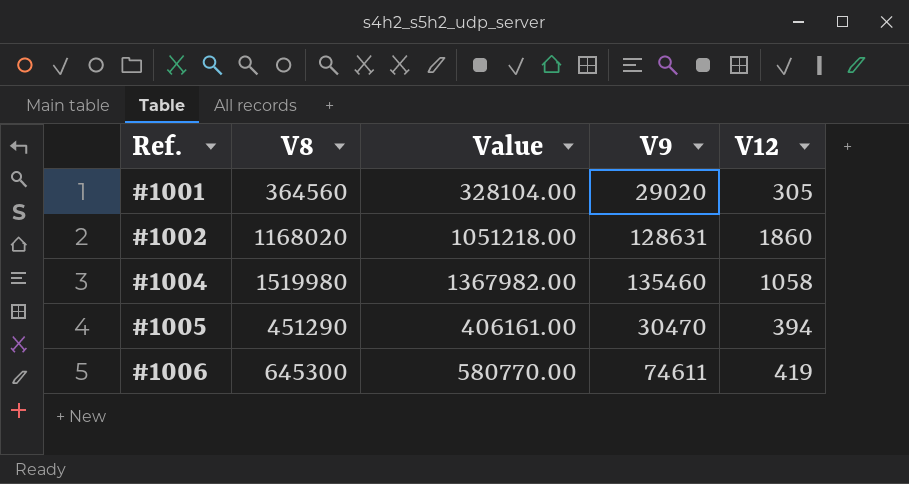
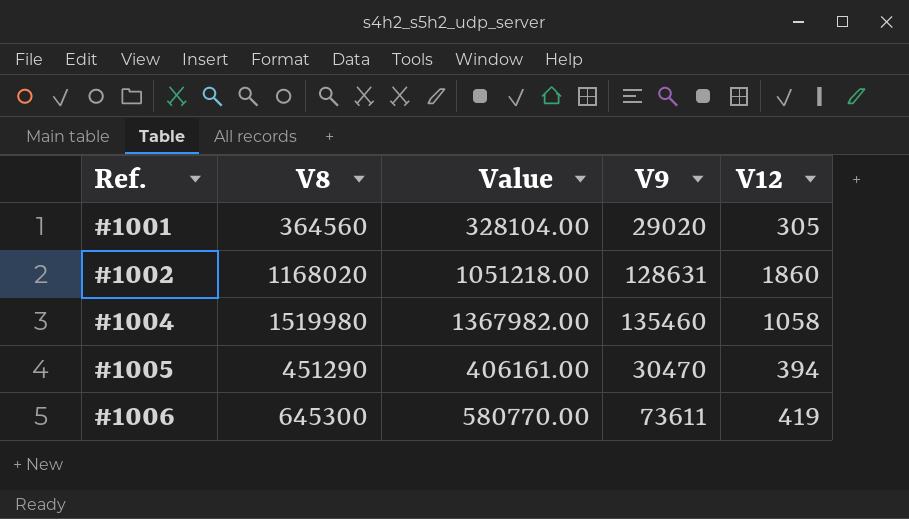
#1006 | V9: 74611 -> 73611

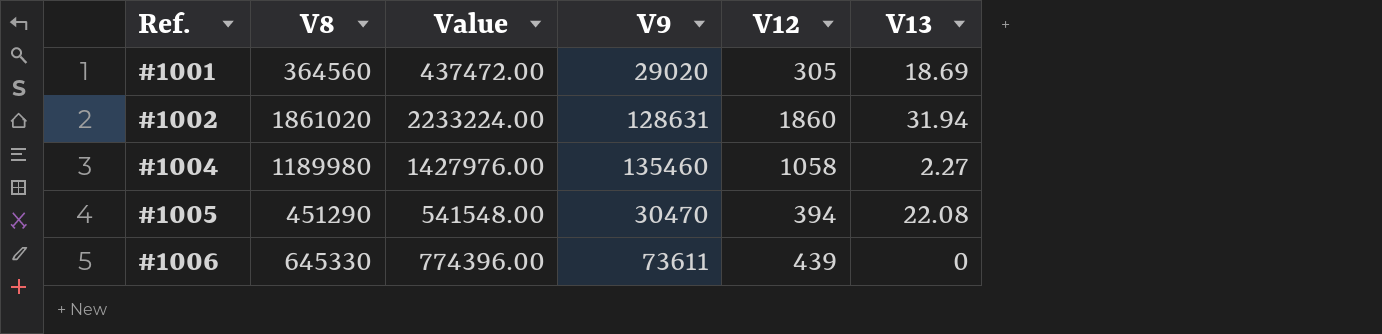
column Value | formula: [V8] * 0.9 -> [V8] * 1.2
column V13 | position: none -> 6
#1002 | V8: 1168020 -> 1861020
#1004 | V8: 1519980 -> 1189980
#1006 | V8: 645300 -> 645330
#1006 | V12: 419 -> 439

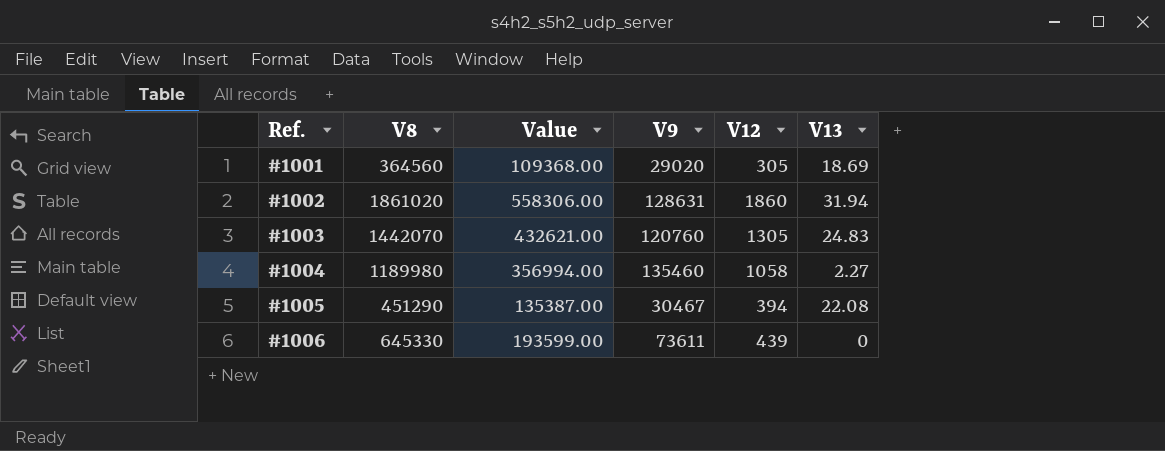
column Value | formula: [V8] * 1.2 -> [V8] * 0.3
row #1003: none -> 1442070 | 432621.00 | 120760 | 1305 | 24.83
#1005 | V9: 30470 -> 30467

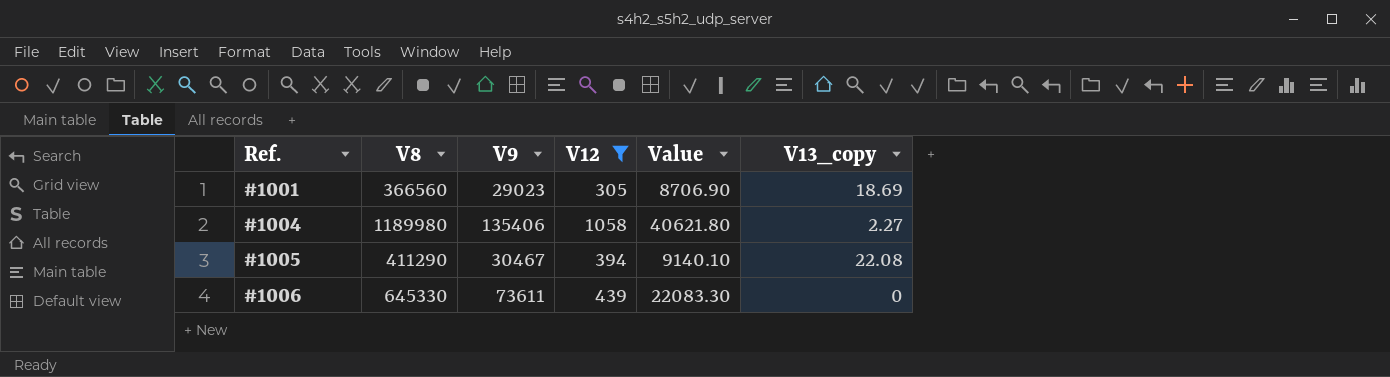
filter: none -> V12 <= 1058
column Value | formula: [V8] * 0.3 -> [V9] * 0.3
column Value | position: 3 -> 5
column name: V13 -> V13_copy
#1001 | V8: 364560 -> 366560
#1001 | V9: 29020 -> 29023
#1004 | V9: 135460 -> 135406
#1005 | V8: 451290 -> 411290

